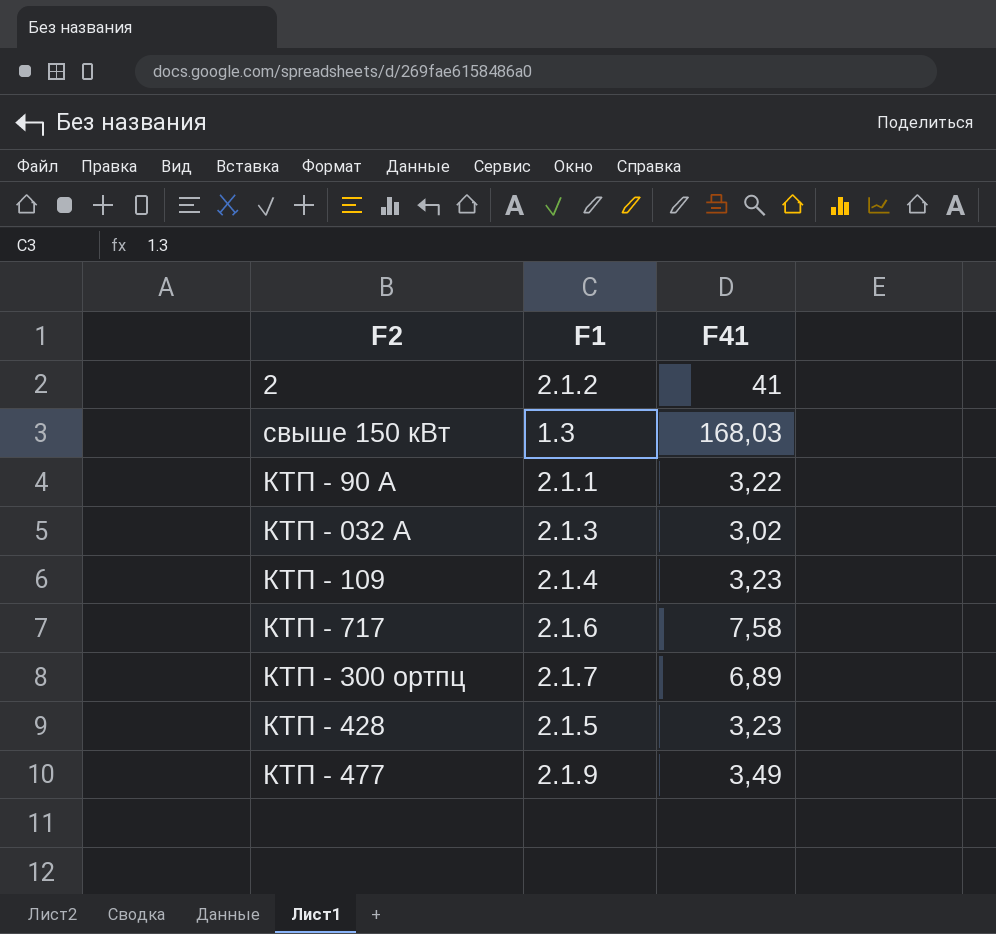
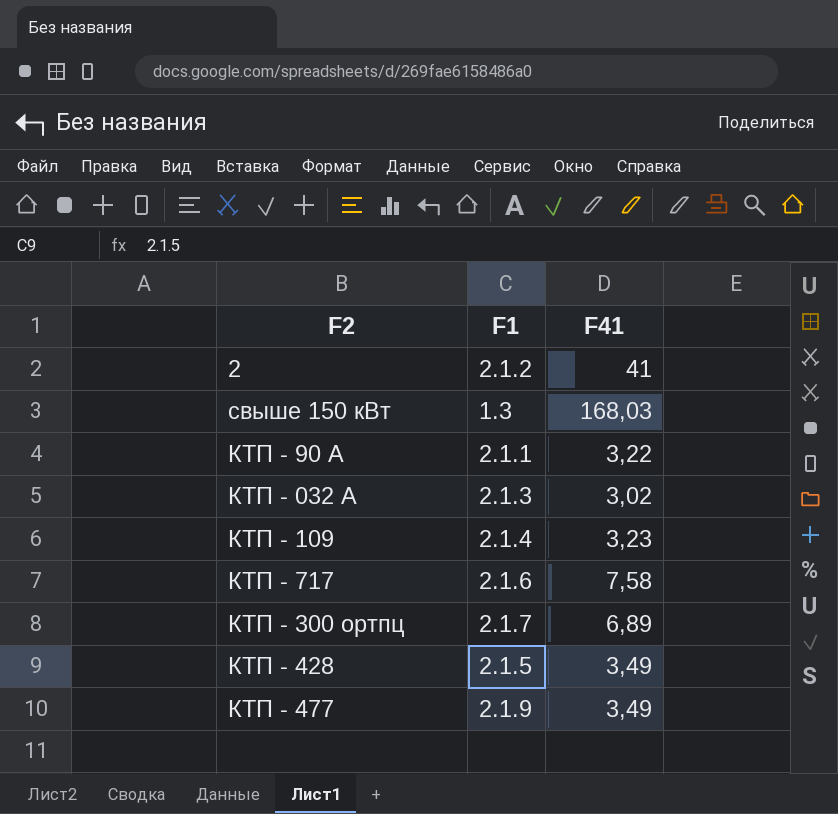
КТП - 428 | F41: 3,23 -> 3,49

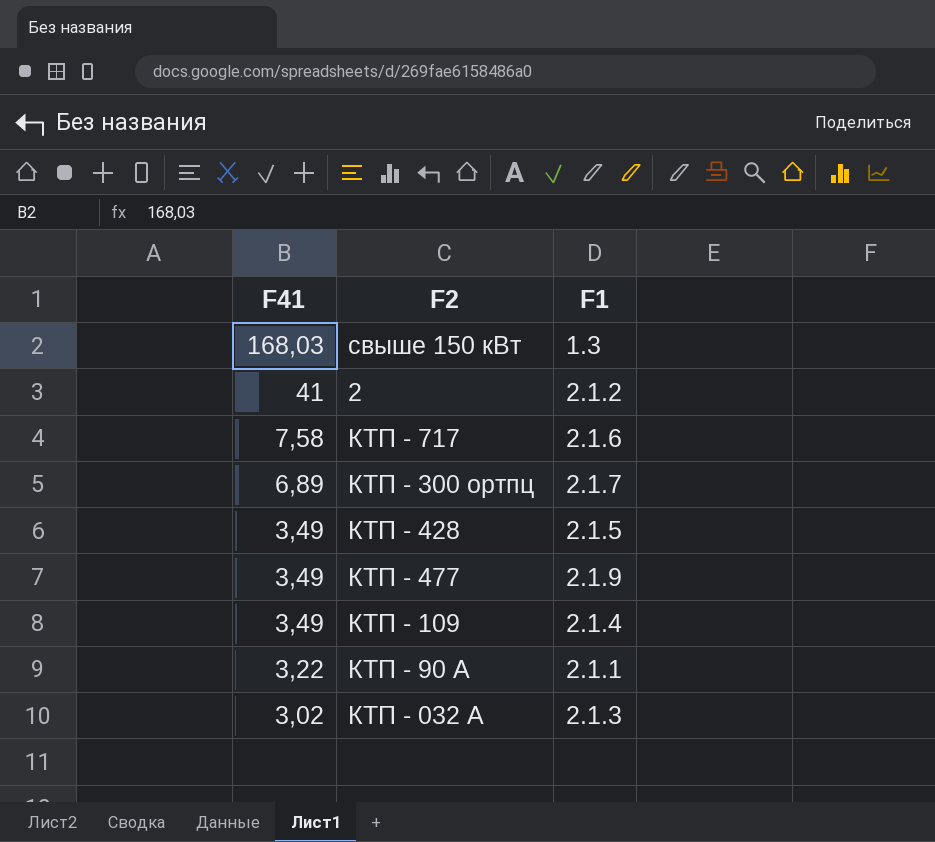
row order: none -> F41 descending
column F41 | position: 3 -> 1
КТП - 109 | F41: 3,23 -> 3,49

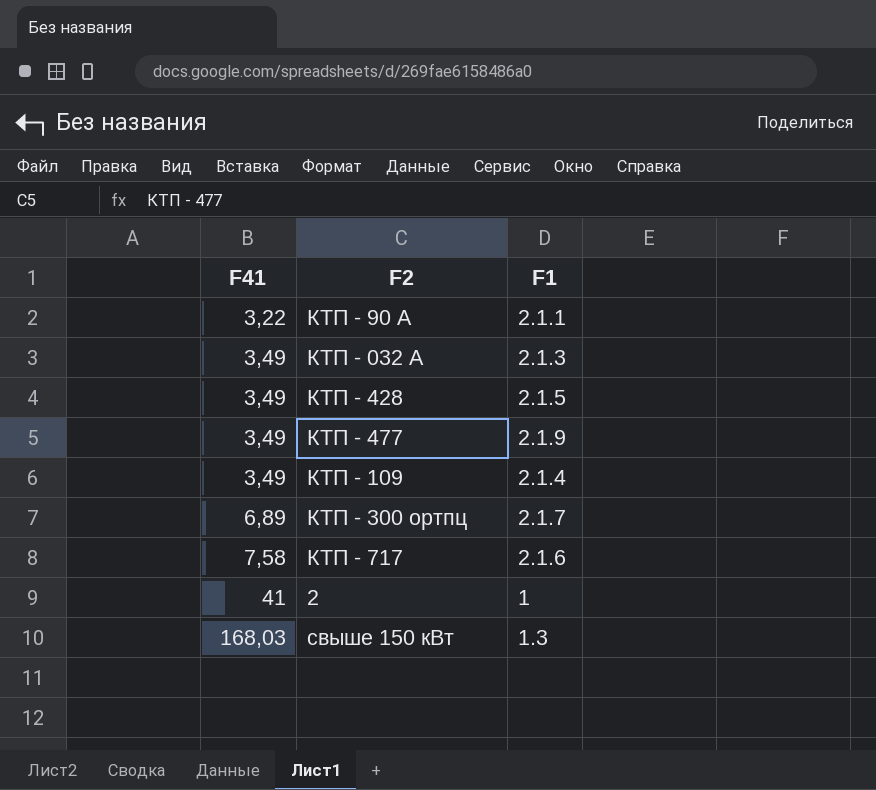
row order: F41 descending -> F41 ascending
КТП - 032 А | F41: 3,02 -> 3,49
2 | F1: 2.1.2 -> 1

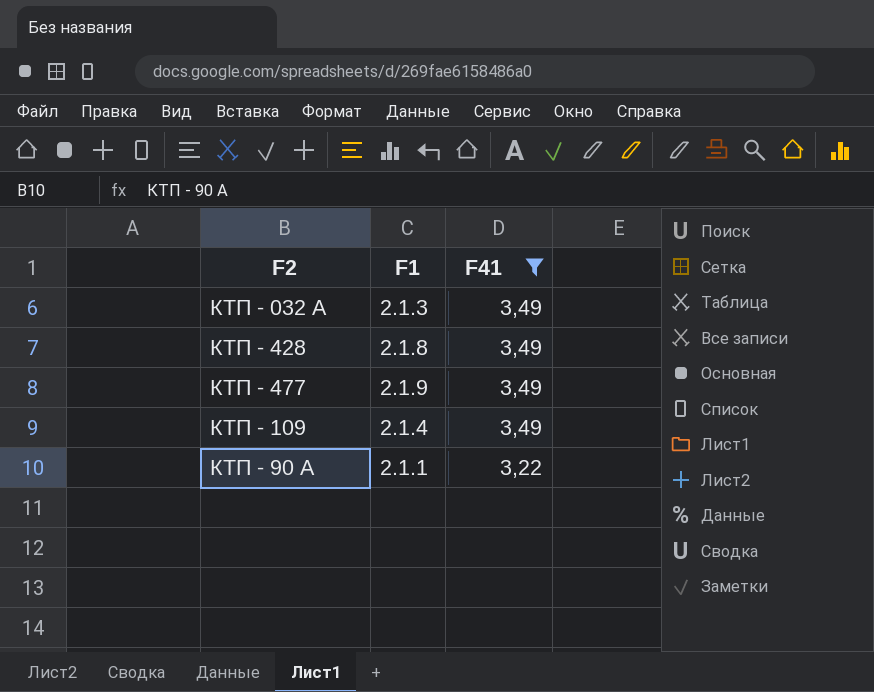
filter: none -> F41 <= 3,49
row order: F41 ascending -> F41 descending
column F41 | position: 1 -> 3
КТП - 428 | F1: 2.1.5 -> 2.1.8

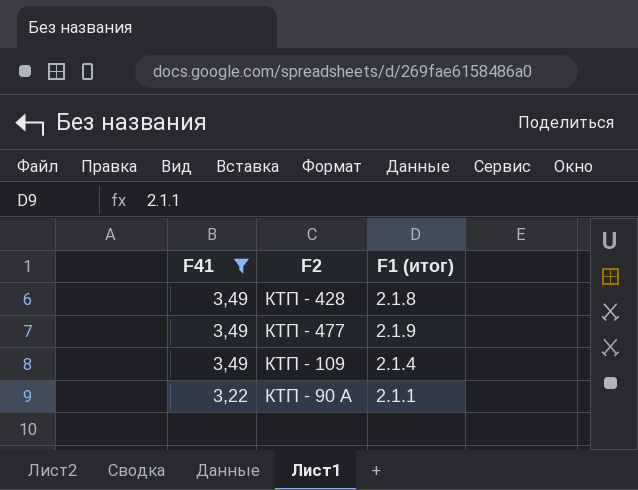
column F41 | position: 3 -> 1
column name: F1 -> F1 (итог)
row КТП - 032 А: 2.1.3 | 3,49 -> none

